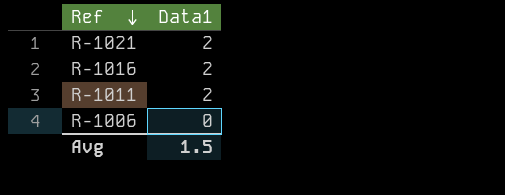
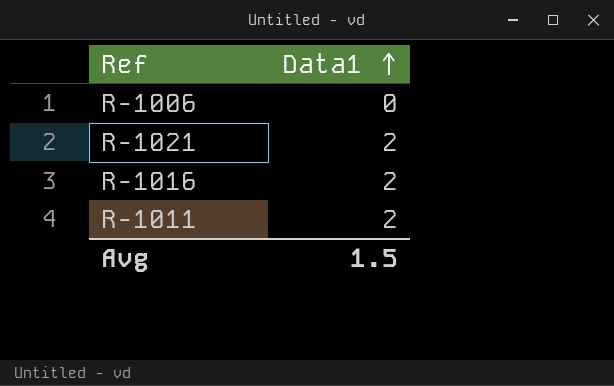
row order: Ref descending -> Data1 ascending

